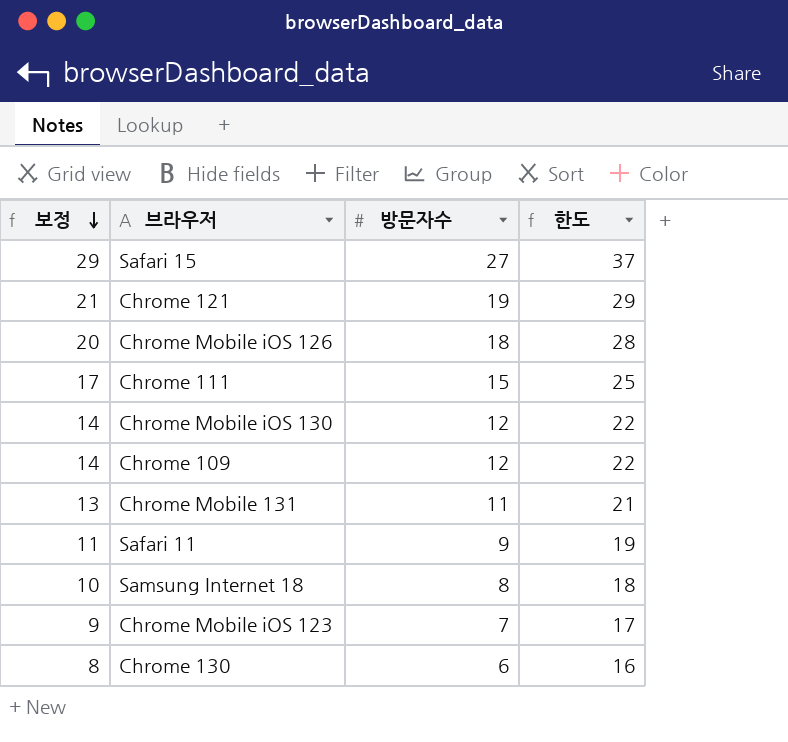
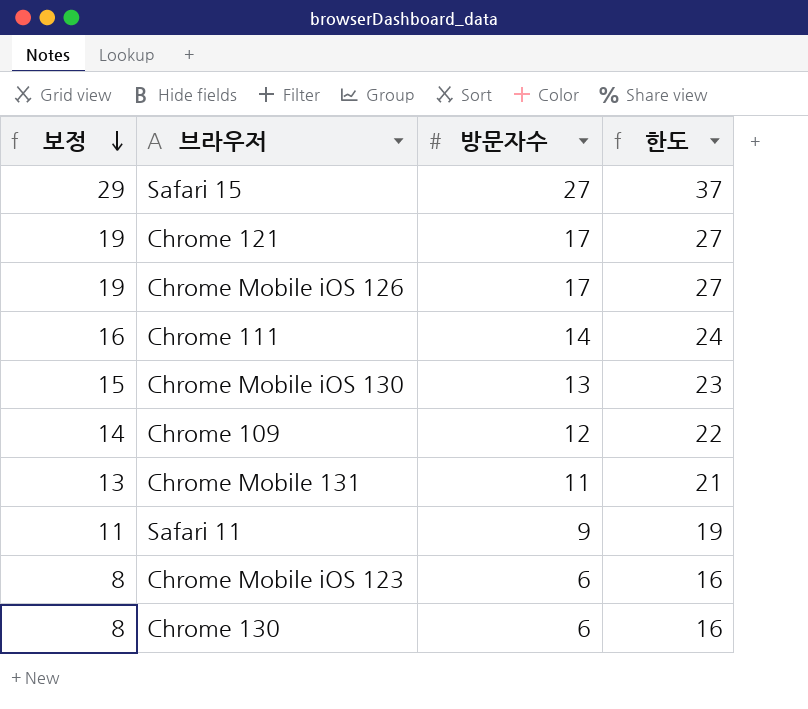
row Samsung Internet 18: 10 | 8 | 18 -> none
Chrome 121 | 보정: 21 -> 19
Chrome 121 | 방문자수: 19 -> 17
Chrome 121 | 한도: 29 -> 27
Chrome Mobile iOS 126 | 보정: 20 -> 19
Chrome Mobile iOS 126 | 방문자수: 18 -> 17
Chrome Mobile iOS 126 | 한도: 28 -> 27
Chrome 111 | 보정: 17 -> 16
Chrome 111 | 방문자수: 15 -> 14
Chrome 111 | 한도: 25 -> 24
Chrome Mobile iOS 130 | 보정: 14 -> 15
Chrome Mobile iOS 130 | 방문자수: 12 -> 13
Chrome Mobile iOS 130 | 한도: 22 -> 23
Chrome Mobile iOS 123 | 보정: 9 -> 8
Chrome Mobile iOS 123 | 방문자수: 7 -> 6
Chrome Mobile iOS 123 | 한도: 17 -> 16

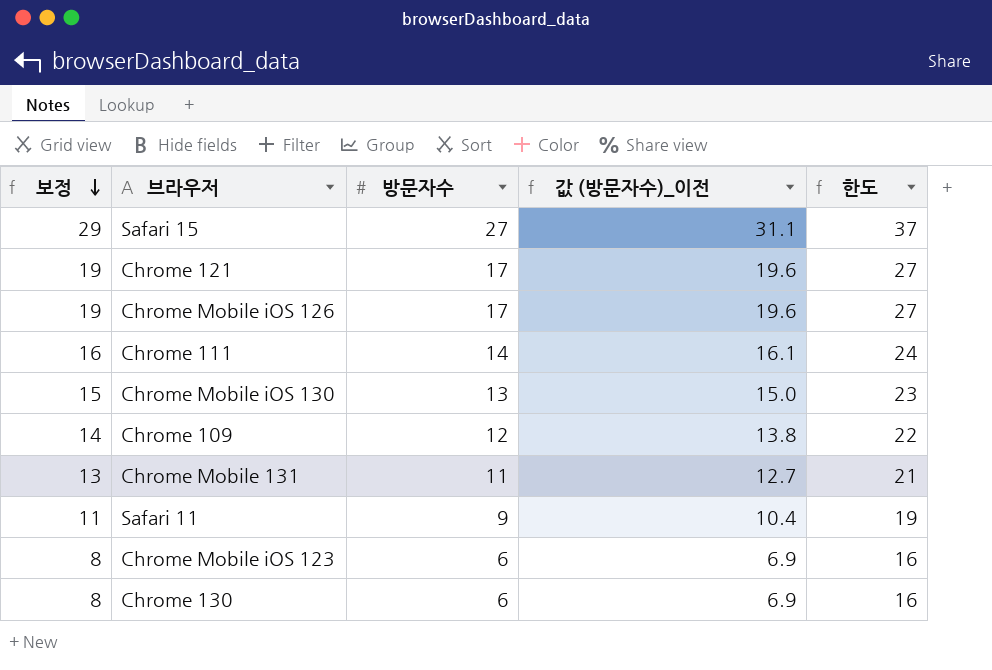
column 값 (방문자수)_이전 | formula: none -> [방문자수] * 1.15

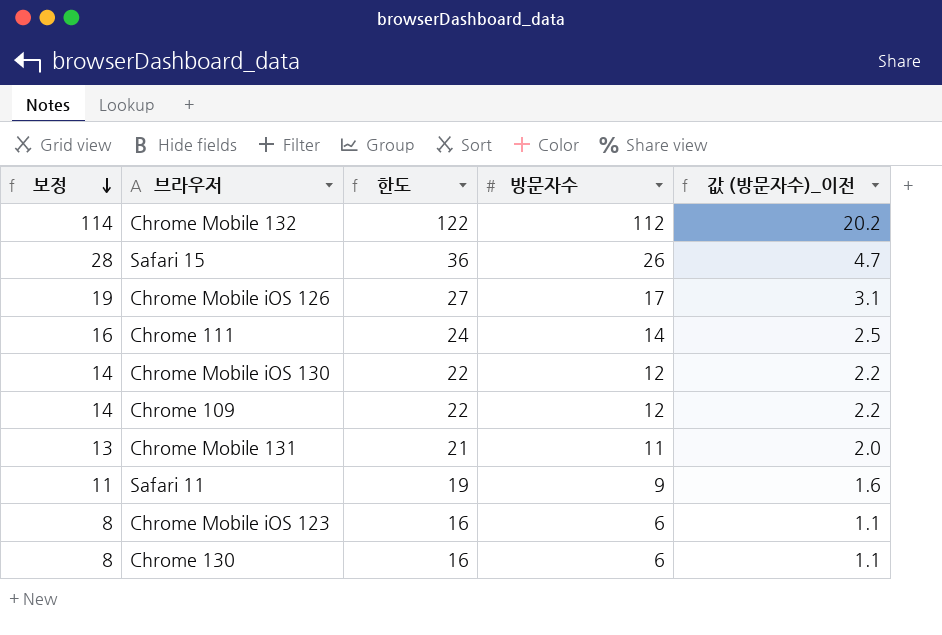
column 한도 | position: 5 -> 3
column 값 (방문자수)_이전 | formula: [방문자수] * 1.15 -> [방문자수] * 0.18
row Chrome 121: 19 | 17 | 19.6 | 27 -> none
row Chrome Mobile 132: none -> 114 | 122 | 112 | 20.2
Safari 15 | 보정: 29 -> 28
Safari 15 | 한도: 37 -> 36
Safari 15 | 방문자수: 27 -> 26
Chrome Mobile iOS 130 | 보정: 15 -> 14
Chrome Mobile iOS 130 | 한도: 23 -> 22
Chrome Mobile iOS 130 | 방문자수: 13 -> 12

